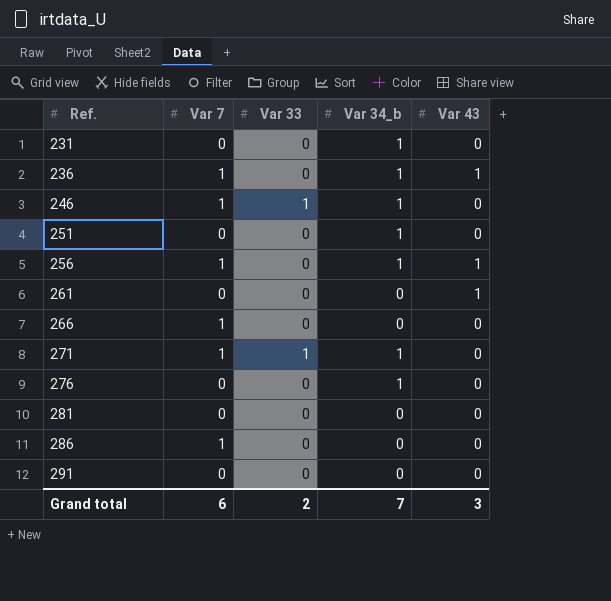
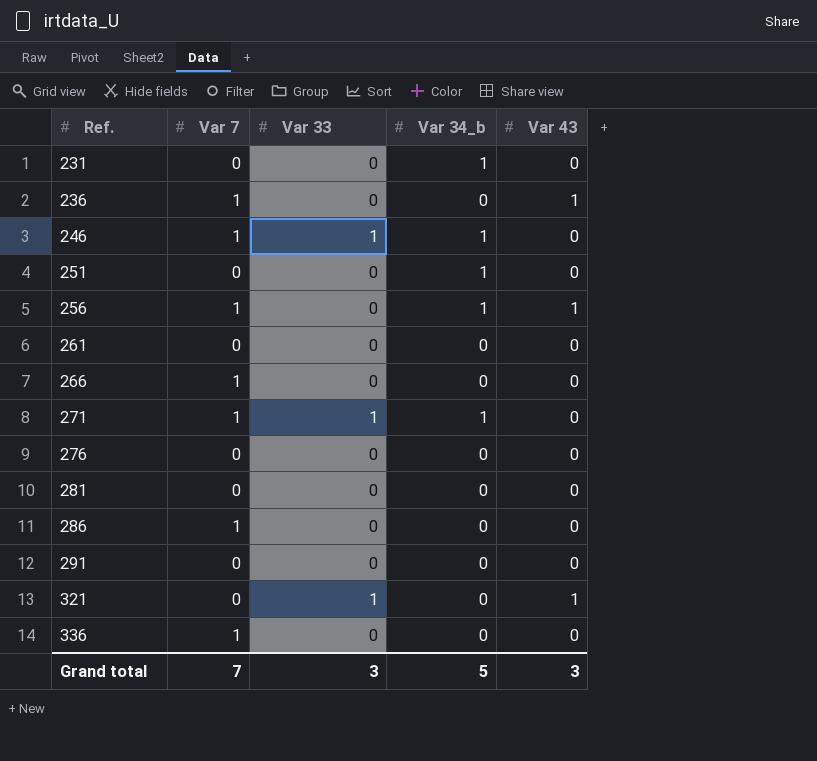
236 | Var 34_b: 1 -> 0
261 | Var 43: 1 -> 0
276 | Var 34_b: 1 -> 0
row 321: none -> 0 | 1 | 0 | 1
row 336: none -> 1 | 0 | 0 | 0
Grand total | Var 7: 6 -> 7
Grand total | Var 33: 2 -> 3
Grand total | Var 34_b: 7 -> 5

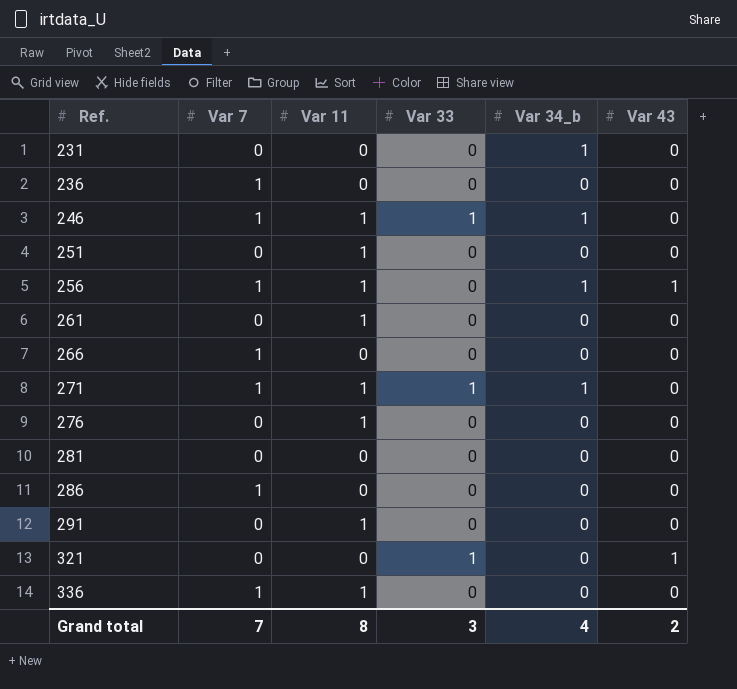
column Var 11 | position: none -> 3
236 | Var 43: 1 -> 0
251 | Var 34_b: 1 -> 0
Grand total | Var 34_b: 5 -> 4
Grand total | Var 43: 3 -> 2

